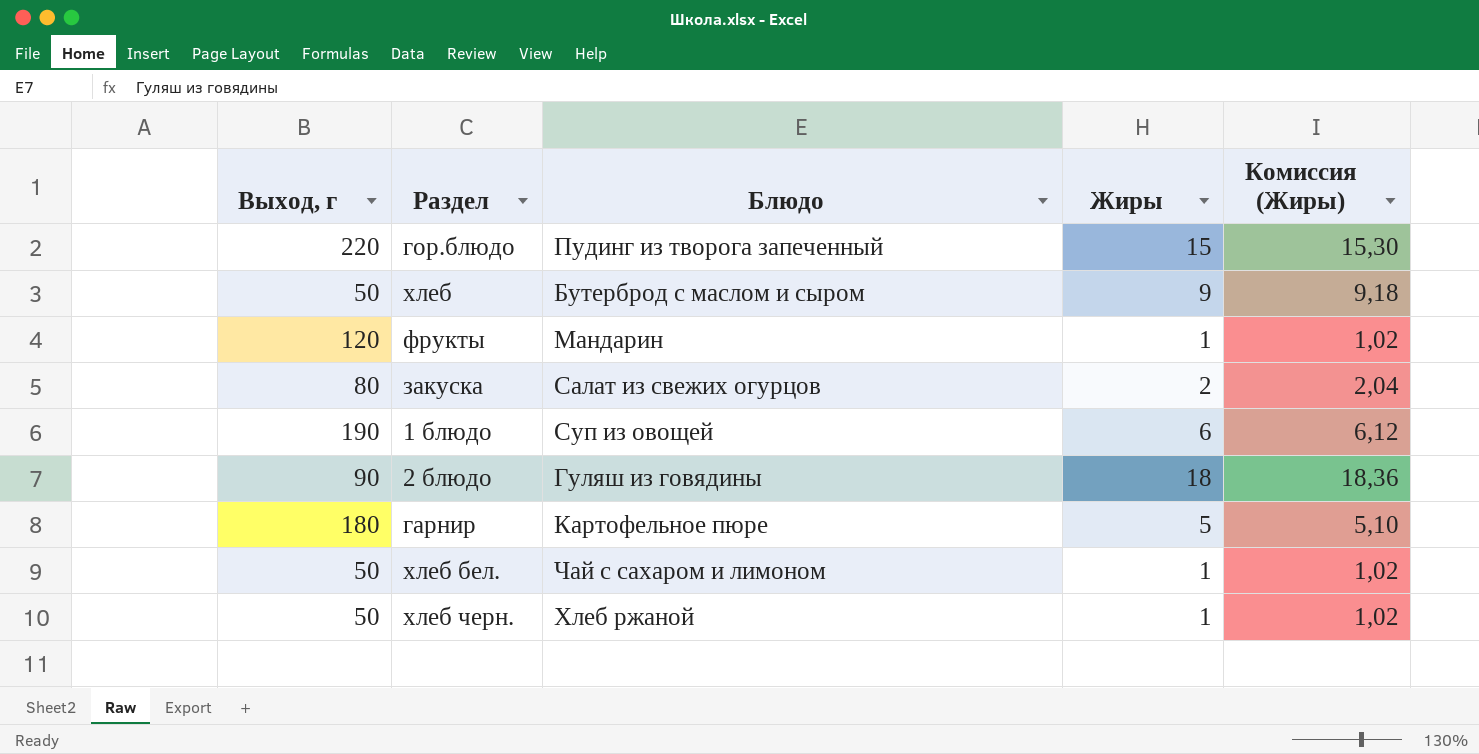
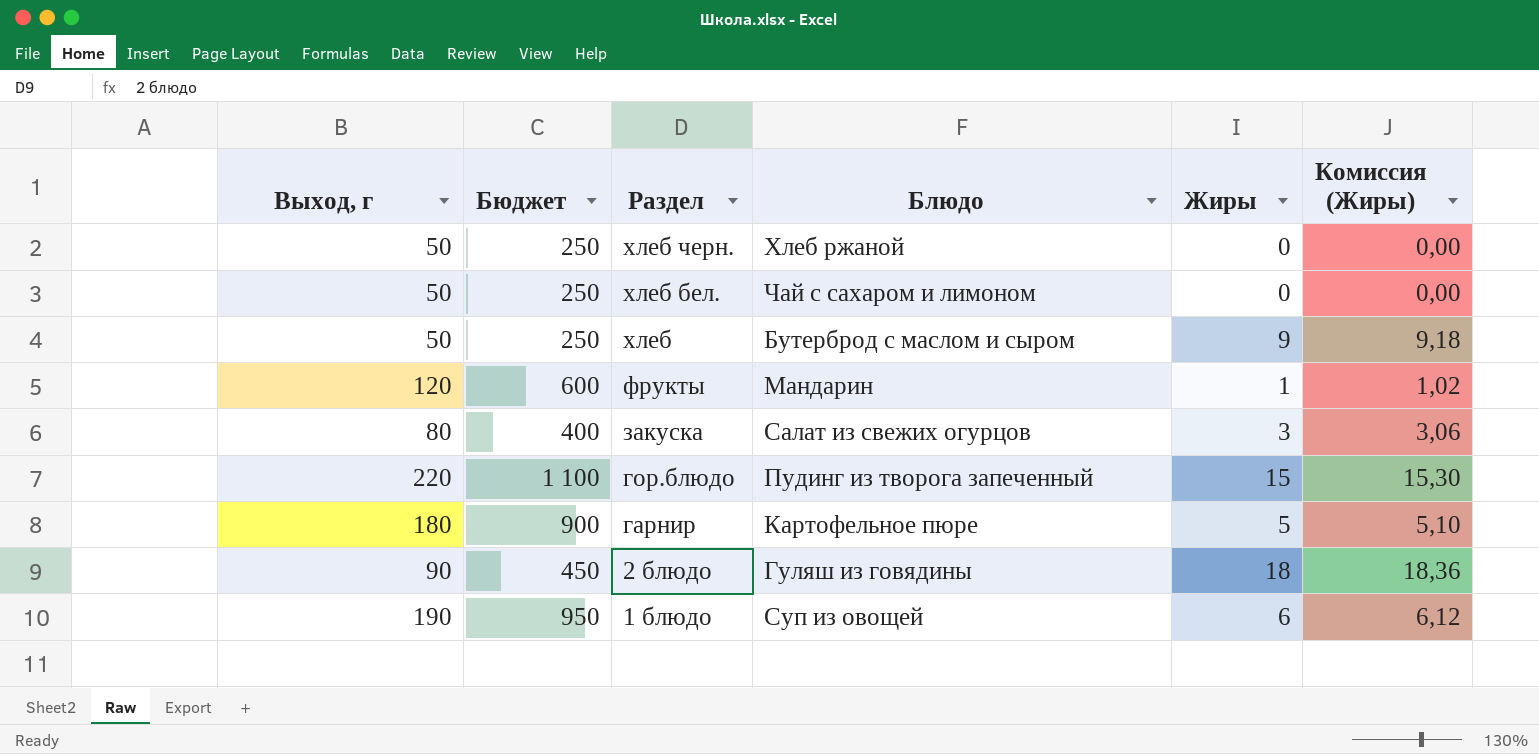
row order: none -> Раздел descending
column Бюджет | formula: none -> [Выход, г] * 5
хлеб черн. | Жиры: 1 -> 0
хлеб черн. | Комиссия (Жиры): 1,02 -> 0,00
хлеб бел. | Жиры: 1 -> 0
хлеб бел. | Комиссия (Жиры): 1,02 -> 0,00
закуска | Жиры: 2 -> 3
закуска | Комиссия (Жиры): 2,04 -> 3,06

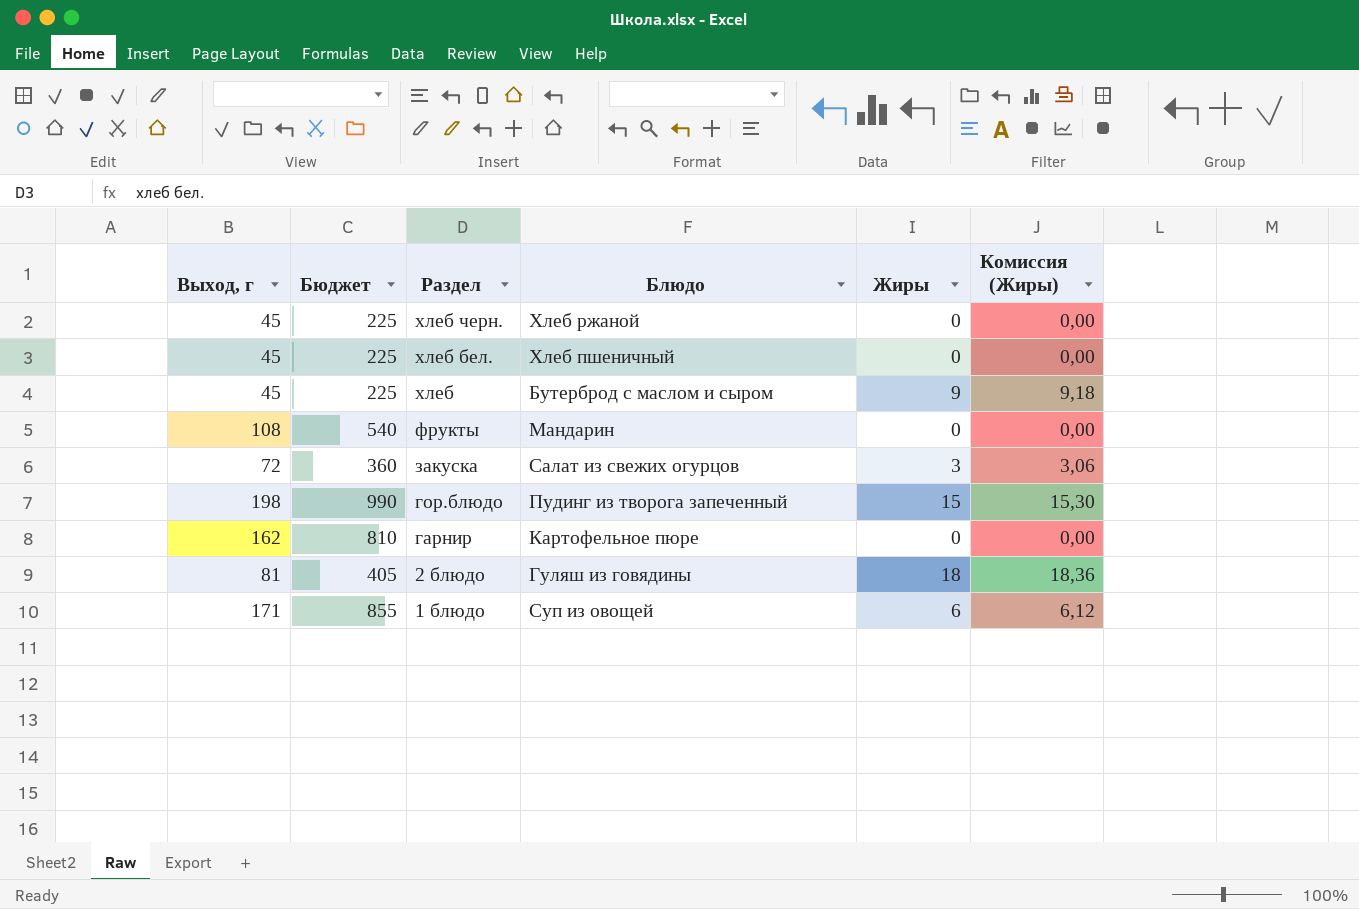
хлеб черн. | Выход, г: 50 -> 45
хлеб черн. | Бюджет: 250 -> 225
хлеб бел. | Выход, г: 50 -> 45
хлеб бел. | Бюджет: 250 -> 225
хлеб бел. | Блюдо: Чай с сахаром и лимоном -> Хлеб пшеничный
хлеб | Выход, г: 50 -> 45
хлеб | Бюджет: 250 -> 225
фрукты | Выход, г: 120 -> 108
фрукты | Бюджет: 600 -> 540
фрукты | Жиры: 1 -> 0
фрукты | Комиссия (Жиры): 1,02 -> 0,00
закуска | Выход, г: 80 -> 72
закуска | Бюджет: 400 -> 360
гор.блюдо | Выход, г: 220 -> 198
гор.блюдо | Бюджет: 1 100 -> 990
гарнир | Выход, г: 180 -> 162
гарнир | Бюджет: 900 -> 810
гарнир | Жиры: 5 -> 0
гарнир | Комиссия (Жиры): 5,10 -> 0,00
2 блюдо | Выход, г: 90 -> 81
2 блюдо | Бюджет: 450 -> 405
1 блюдо | Выход, г: 190 -> 171
1 блюдо | Бюджет: 950 -> 855

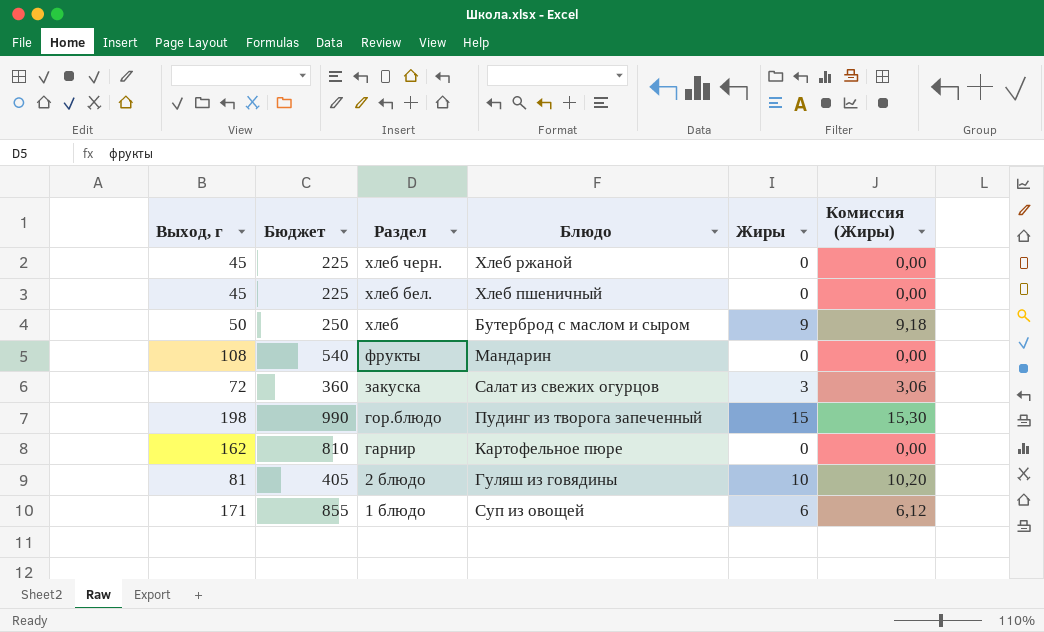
хлеб | Выход, г: 45 -> 50
хлеб | Бюджет: 225 -> 250
2 блюдо | Жиры: 18 -> 10
2 блюдо | Комиссия (Жиры): 18,36 -> 10,20

